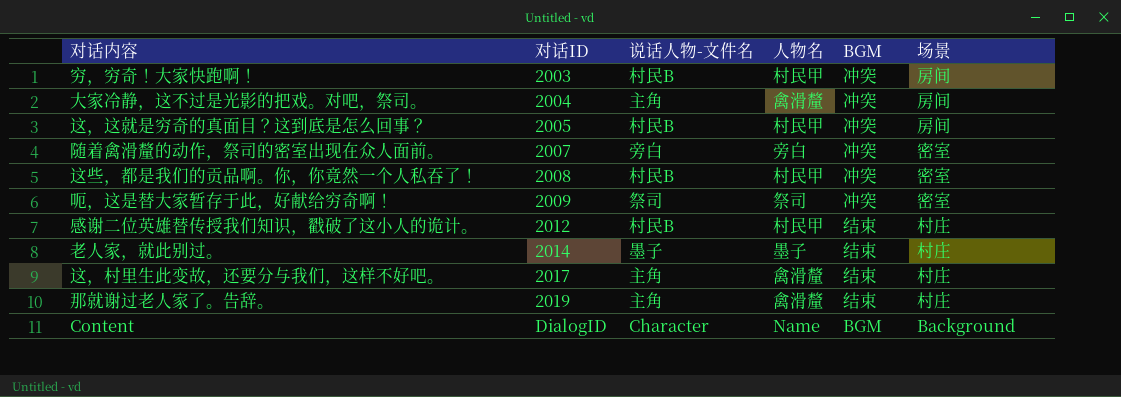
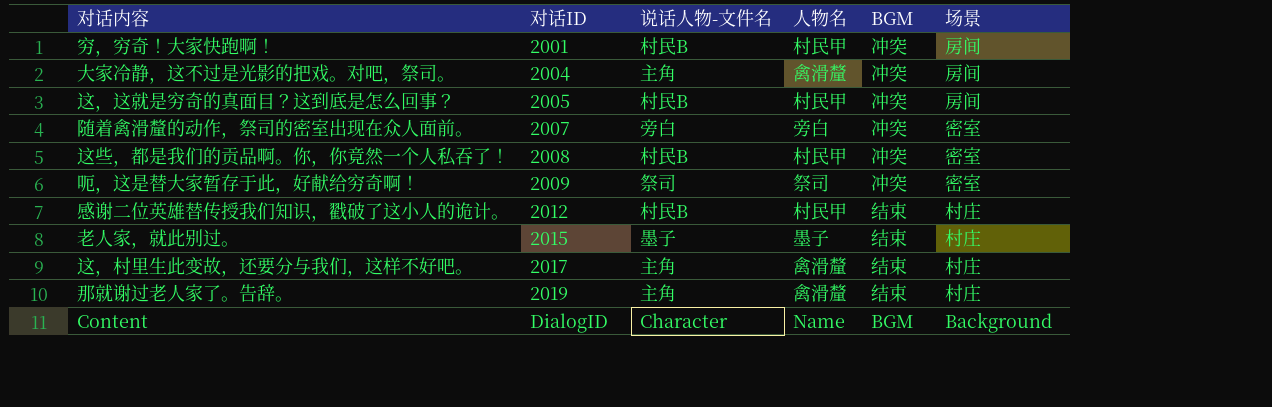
穷，穷奇！大家快跑啊！ | 对话ID: 2003 -> 2001
老人家，就此别过。 | 对话ID: 2014 -> 2015

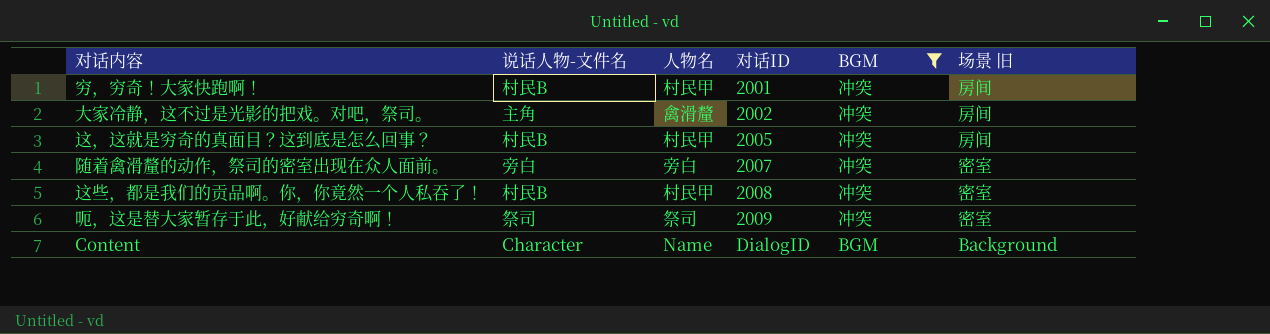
filter: none -> BGM != 结束
column 对话ID | position: 2 -> 4
column name: 场景 -> 场景 旧
大家冷静，这不过是光影的把戏。对吧，祭司。 | 对话ID: 2004 -> 2002

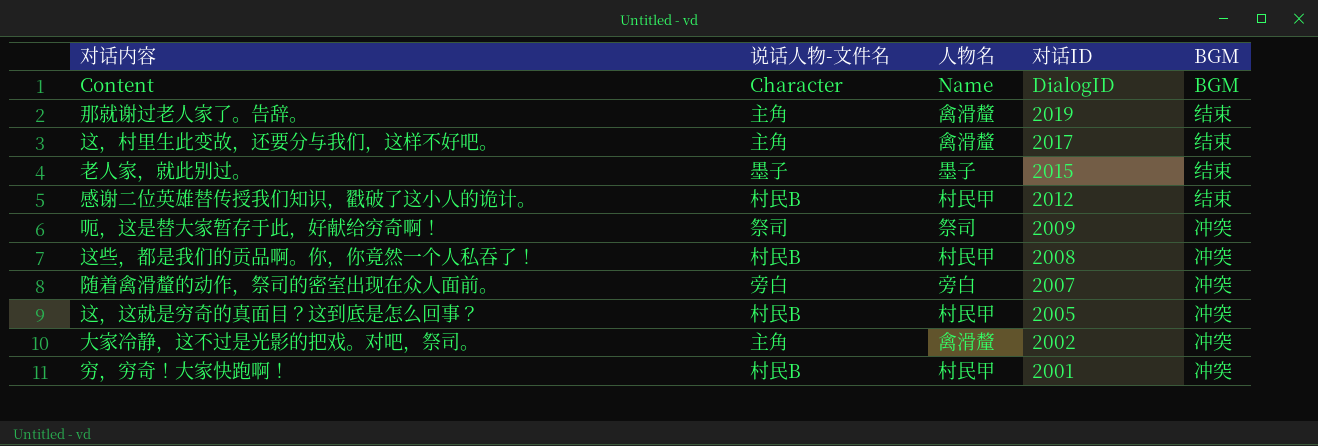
filter: BGM != 结束 -> none
row order: 对话ID ascending -> 对话ID descending
column 场景 旧 | position: 6 -> none

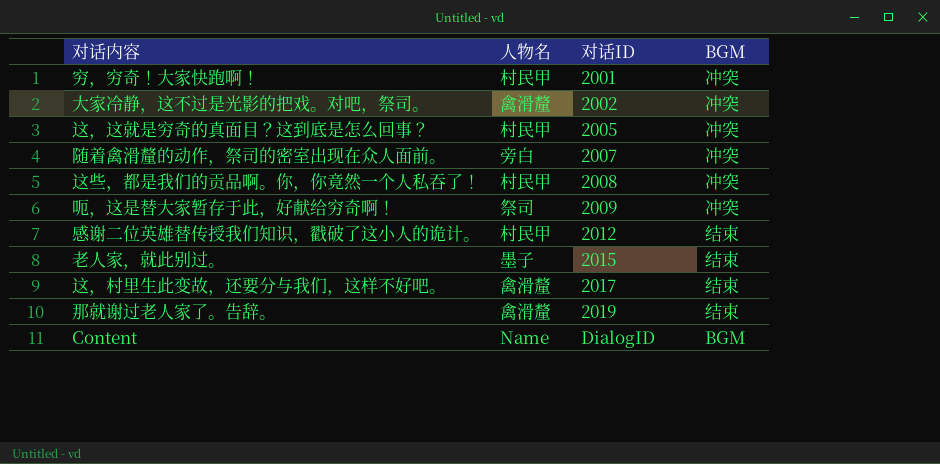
row order: 对话ID descending -> 对话ID ascending
column 说话人物-文件名 | position: 2 -> none

